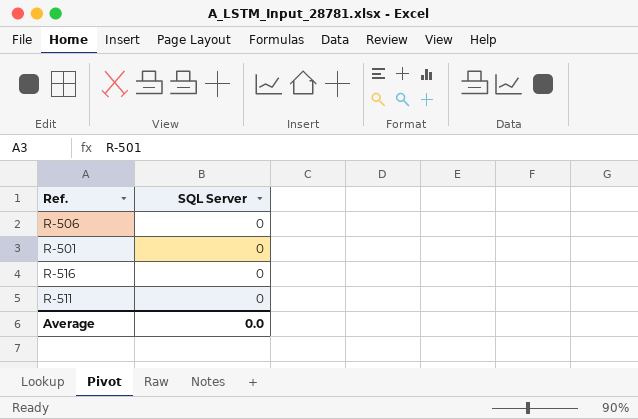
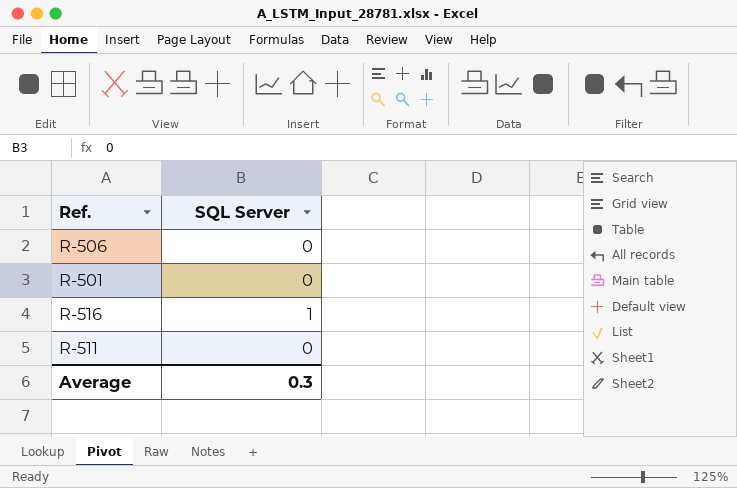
R-516 | SQL Server: 0 -> 1
Average | SQL Server: 0.0 -> 0.3

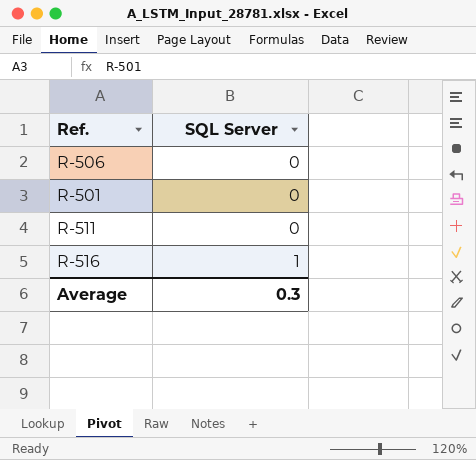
row order: none -> SQL Server ascending

